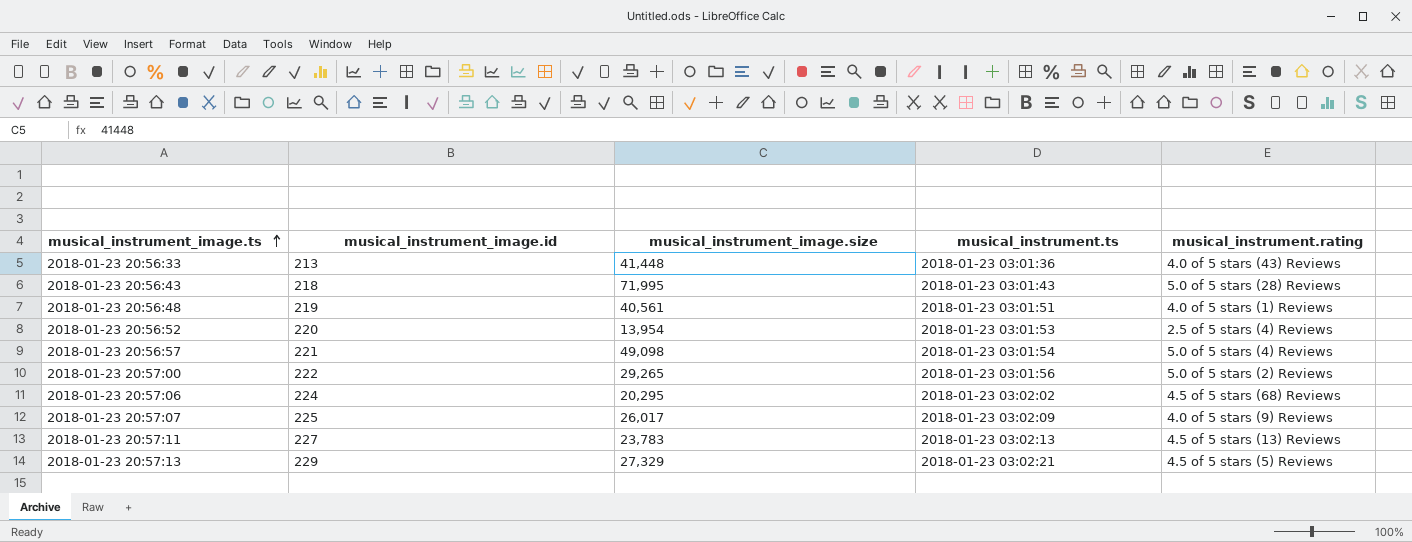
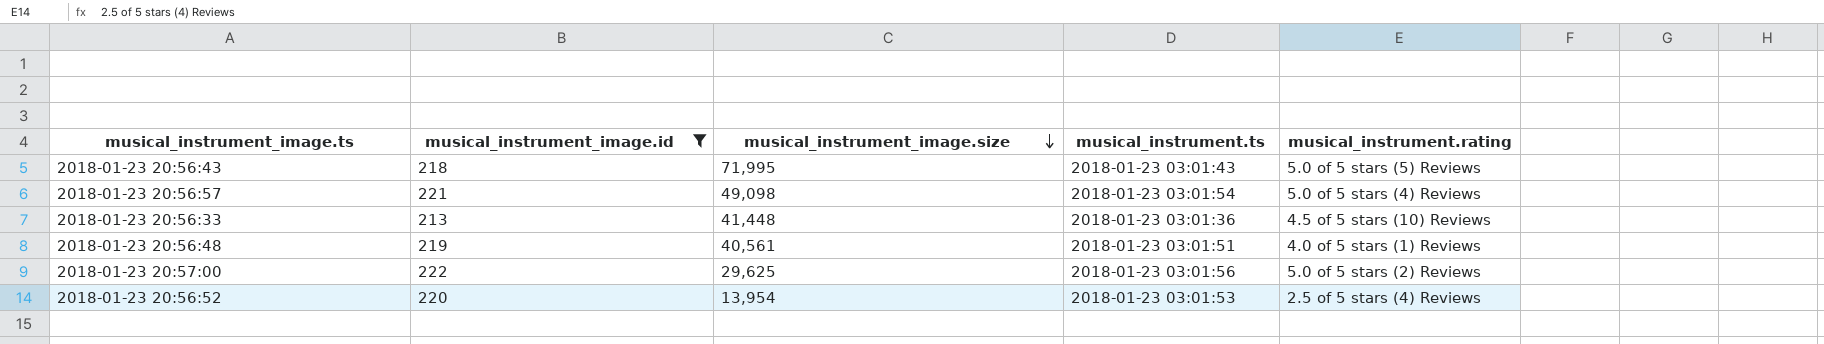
filter: none -> musical_instrument_image.id <= 222
row order: musical_instrument_image.ts ascending -> musical_instrument_image.size descending
2018-01-23 20:56:43 | musical_instrument.rating: 5.0 of 5 stars (28) Reviews -> 5.0 of 5 stars (5) Reviews
2018-01-23 20:56:33 | musical_instrument.rating: 4.0 of 5 stars (43) Reviews -> 4.5 of 5 stars (10) Reviews
2018-01-23 20:57:00 | musical_instrument_image.size: 29,265 -> 29,625

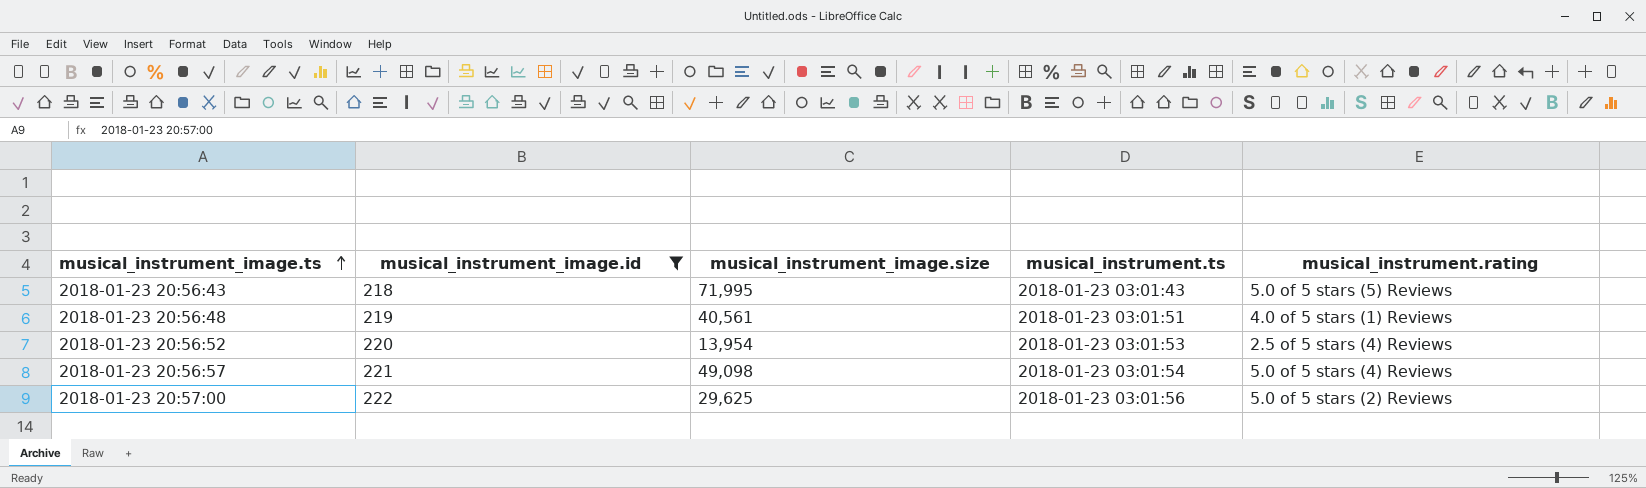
row order: musical_instrument_image.size descending -> musical_instrument_image.ts ascending
row 2018-01-23 20:56:33: 213 | 41,448 | 2018-01-23 03:01:36 | 4.5 of 5 stars (10) Reviews -> none

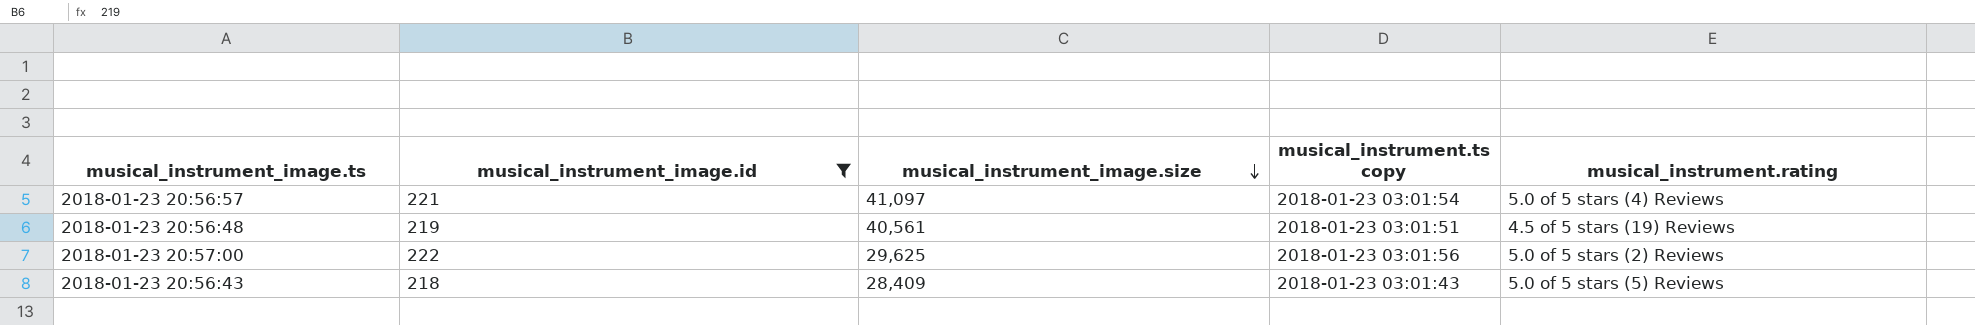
row order: musical_instrument_image.ts ascending -> musical_instrument_image.size descending
column name: musical_instrument.ts -> musical_instrument.ts copy
row 2018-01-23 20:56:52: 220 | 13,954 | 2018-01-23 03:01:53 | 2.5 of 5 stars (4) Reviews -> none
2018-01-23 20:56:57 | musical_instrument_image.size: 49,098 -> 41,097
2018-01-23 20:56:48 | musical_instrument.rating: 4.0 of 5 stars (1) Reviews -> 4.5 of 5 stars (19) Reviews
2018-01-23 20:56:43 | musical_instrument_image.size: 71,995 -> 28,409

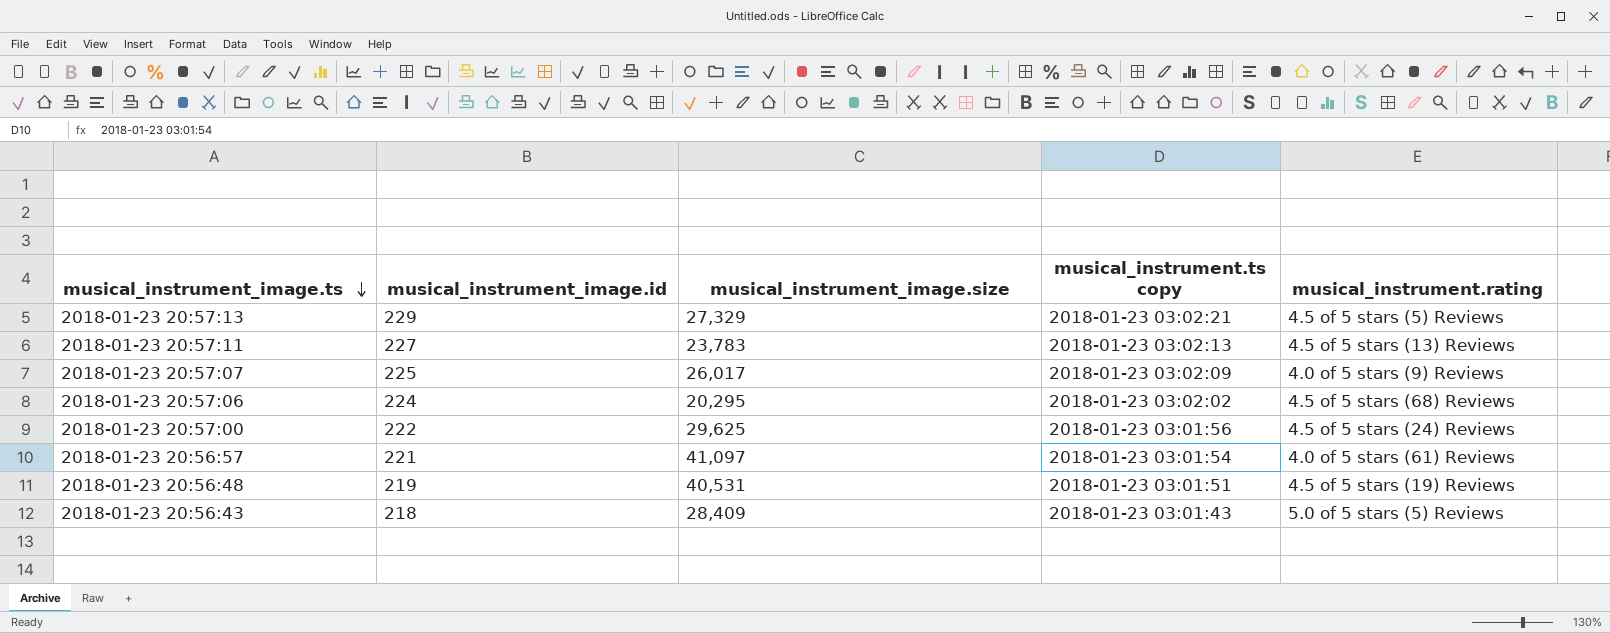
filter: musical_instrument_image.id <= 222 -> none
row order: musical_instrument_image.size descending -> musical_instrument_image.ts descending
2018-01-23 20:57:00 | musical_instrument.rating: 5.0 of 5 stars (2) Reviews -> 4.5 of 5 stars (24) Reviews
2018-01-23 20:56:57 | musical_instrument.rating: 5.0 of 5 stars (4) Reviews -> 4.0 of 5 stars (61) Reviews
2018-01-23 20:56:48 | musical_instrument_image.size: 40,561 -> 40,531

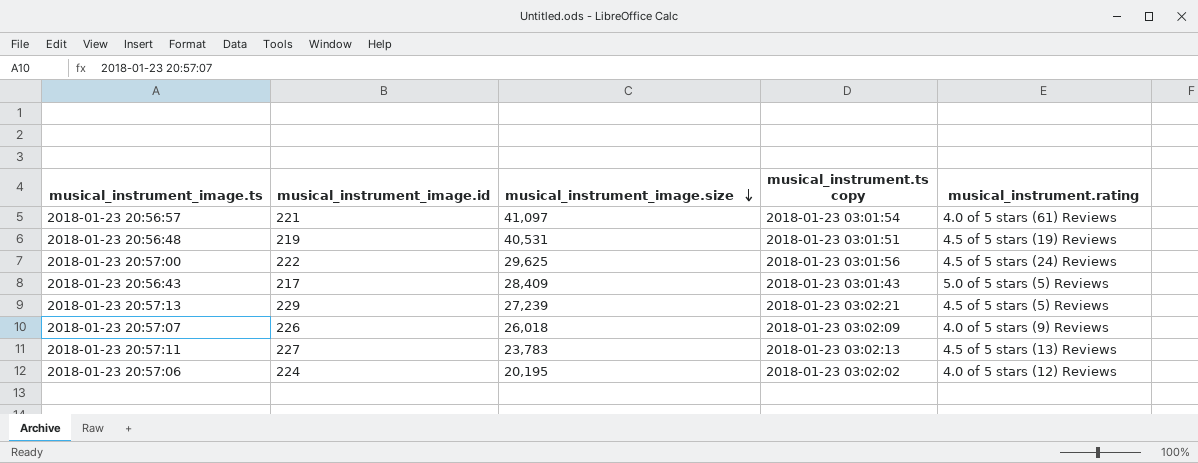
row order: musical_instrument_image.ts descending -> musical_instrument_image.size descending
2018-01-23 20:56:43 | musical_instrument_image.id: 218 -> 217
2018-01-23 20:57:13 | musical_instrument_image.size: 27,329 -> 27,239
2018-01-23 20:57:07 | musical_instrument_image.id: 225 -> 226
2018-01-23 20:57:07 | musical_instrument_image.size: 26,017 -> 26,018
2018-01-23 20:57:06 | musical_instrument_image.size: 20,295 -> 20,195
2018-01-23 20:57:06 | musical_instrument.rating: 4.5 of 5 stars (68) Reviews -> 4.0 of 5 stars (12) Reviews

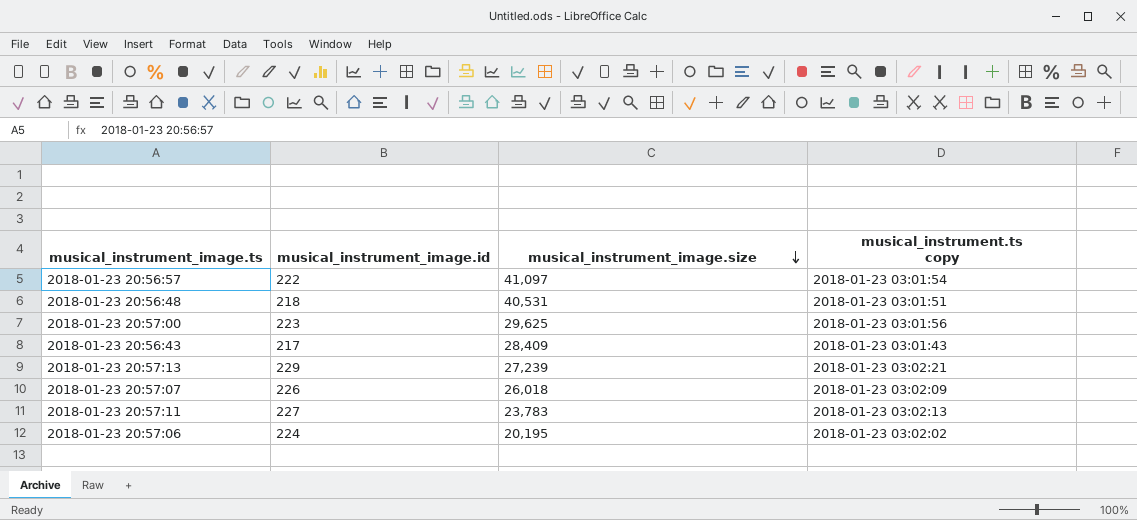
column musical_instrument.rating | position: 5 -> none
2018-01-23 20:56:57 | musical_instrument_image.id: 221 -> 222
2018-01-23 20:56:48 | musical_instrument_image.id: 219 -> 218
2018-01-23 20:57:00 | musical_instrument_image.id: 222 -> 223

